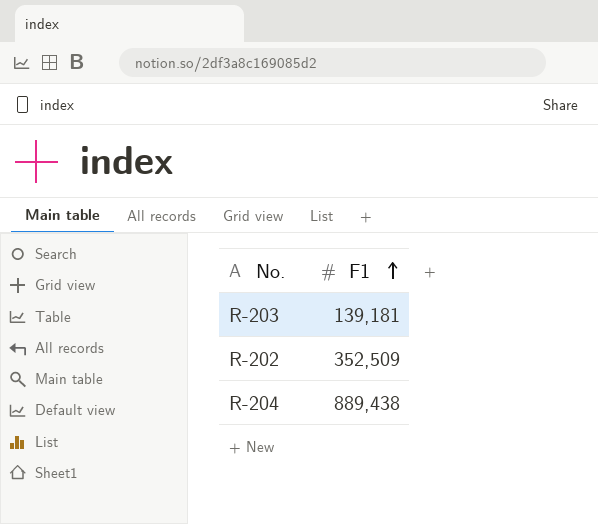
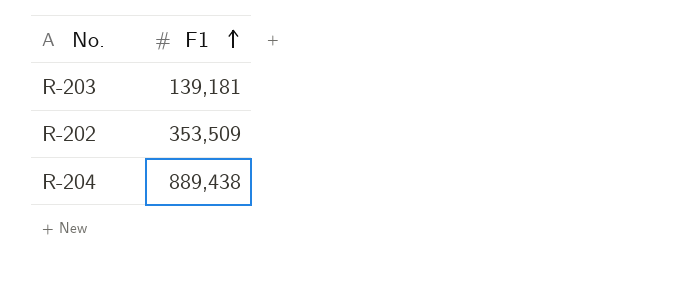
R-202 | F1: 352,509 -> 353,509

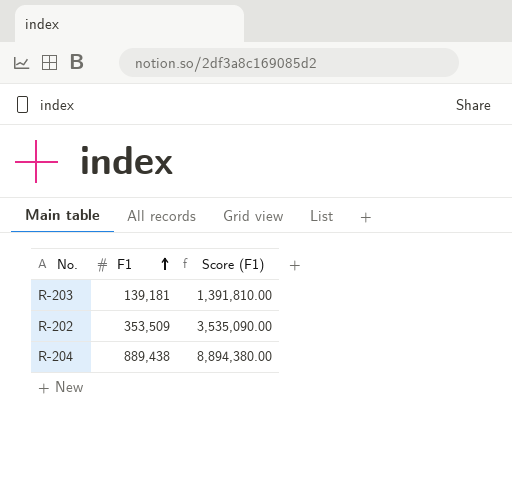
column Score (F1) | formula: none -> [F1] * 10

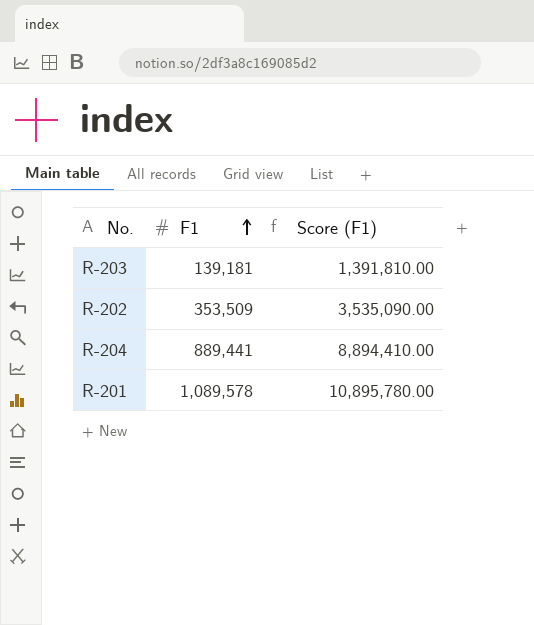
R-204 | F1: 889,438 -> 889,441
R-204 | Score (F1): 8,894,380.00 -> 8,894,410.00
row R-201: none -> 1,089,578 | 10,895,780.00

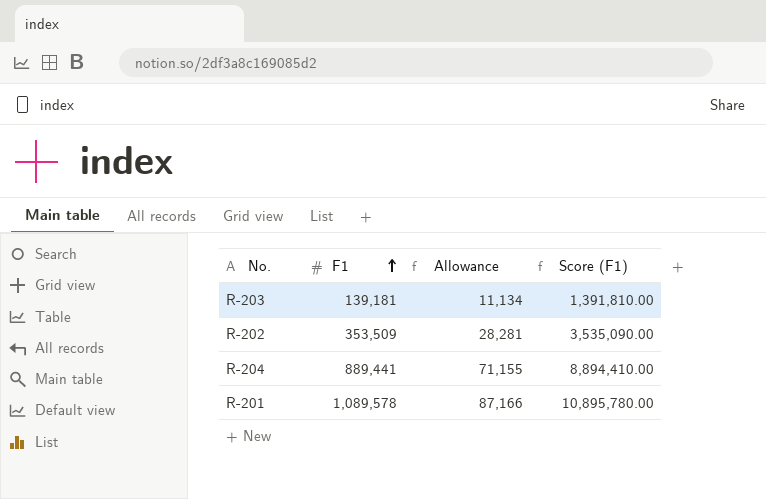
column Allowance | formula: none -> [F1] * 0.08

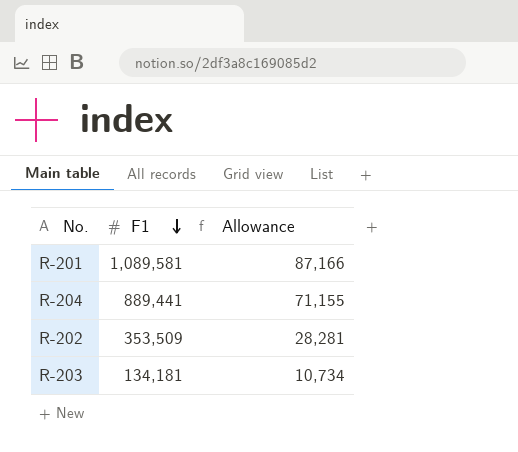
row order: F1 ascending -> F1 descending
column Score (F1) | formula: [F1] * 10 -> none
R-201 | F1: 1,089,578 -> 1,089,581
R-203 | F1: 139,181 -> 134,181
R-203 | Allowance: 11,134 -> 10,734

